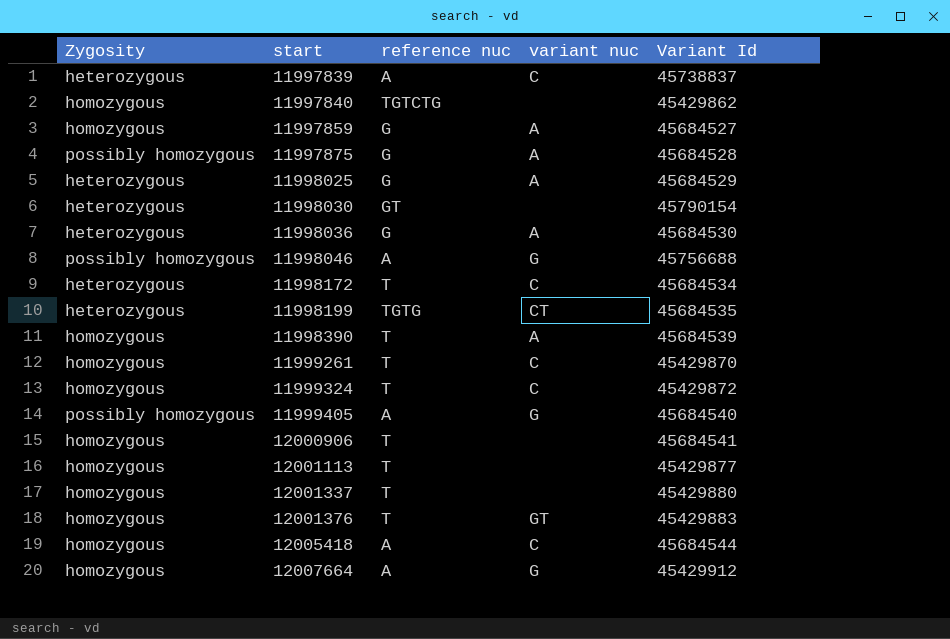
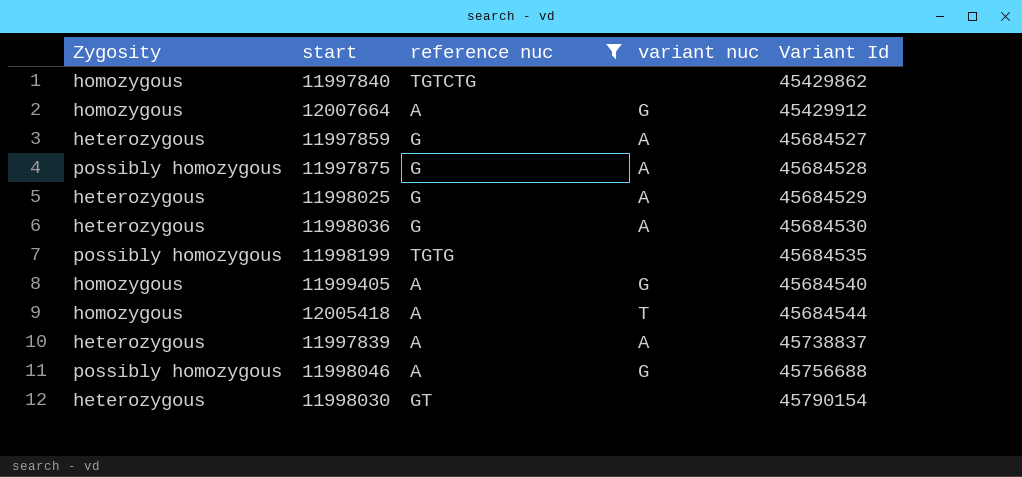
filter: none -> reference nuc != T
row order: start ascending -> Variant Id ascending
11997859 | Zygosity: homozygous -> heterozygous
11998199 | Zygosity: heterozygous -> possibly homozygous
11998199 | variant nuc: CT -> none
11999405 | Zygosity: possibly homozygous -> homozygous
12005418 | variant nuc: C -> T
11997839 | variant nuc: C -> A

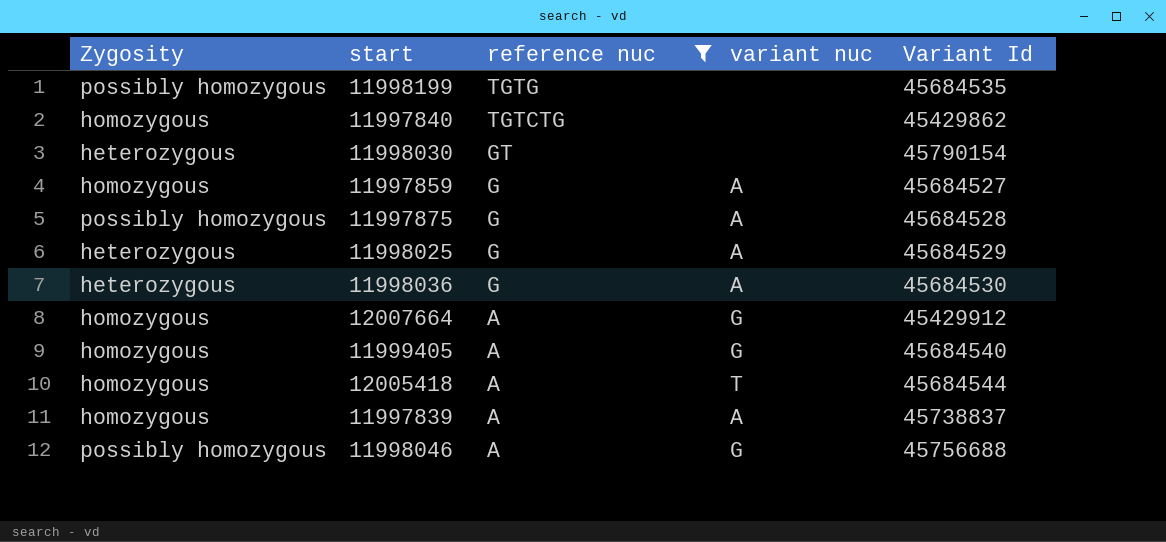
row order: Variant Id ascending -> reference nuc descending
11997859 | Zygosity: heterozygous -> homozygous
11997839 | Zygosity: heterozygous -> homozygous

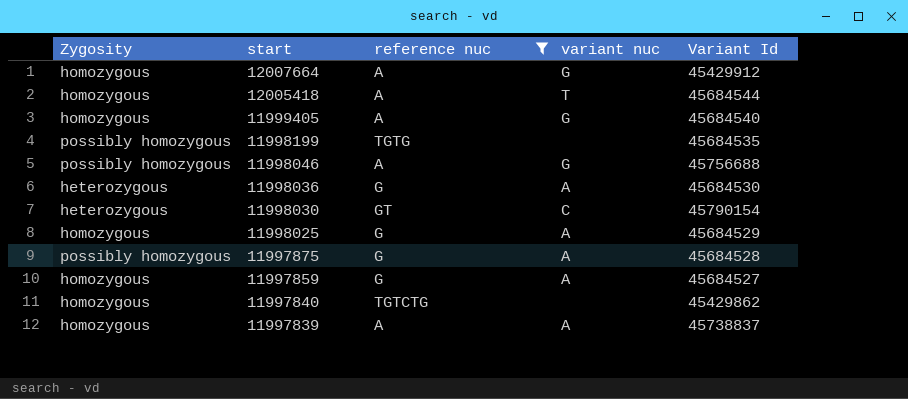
row order: reference nuc descending -> start descending
11998030 | variant nuc: none -> C
11998025 | Zygosity: heterozygous -> homozygous

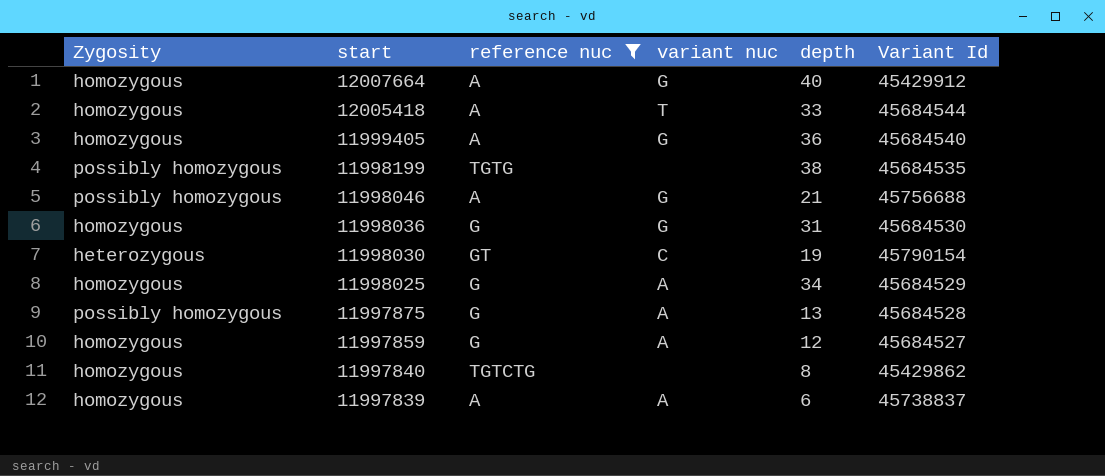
column depth | position: none -> 5
11998036 | Zygosity: heterozygous -> homozygous
11998036 | variant nuc: A -> G

